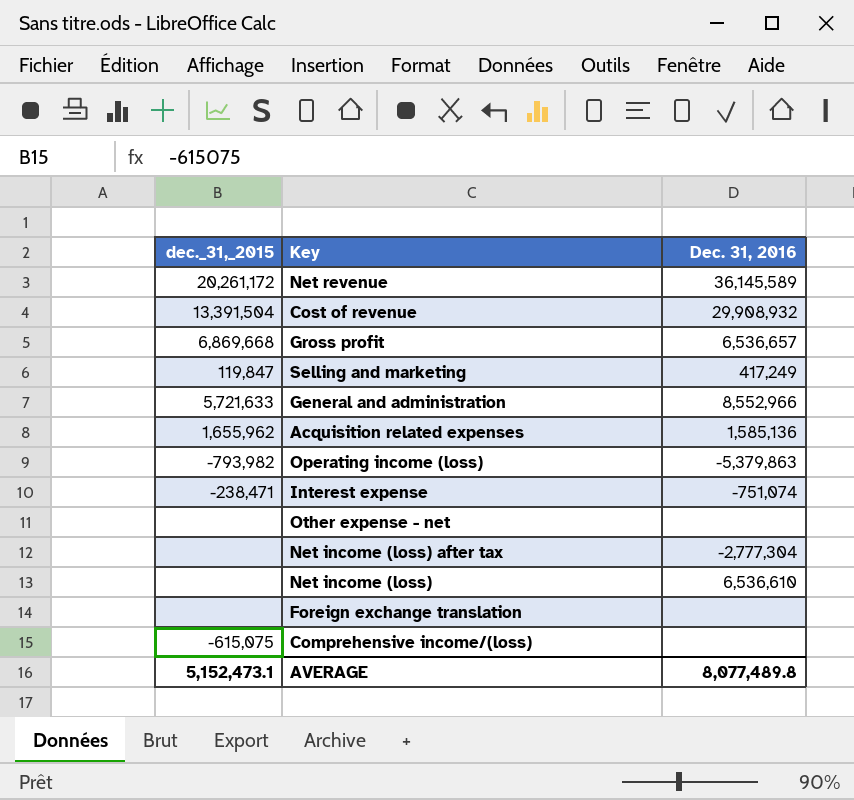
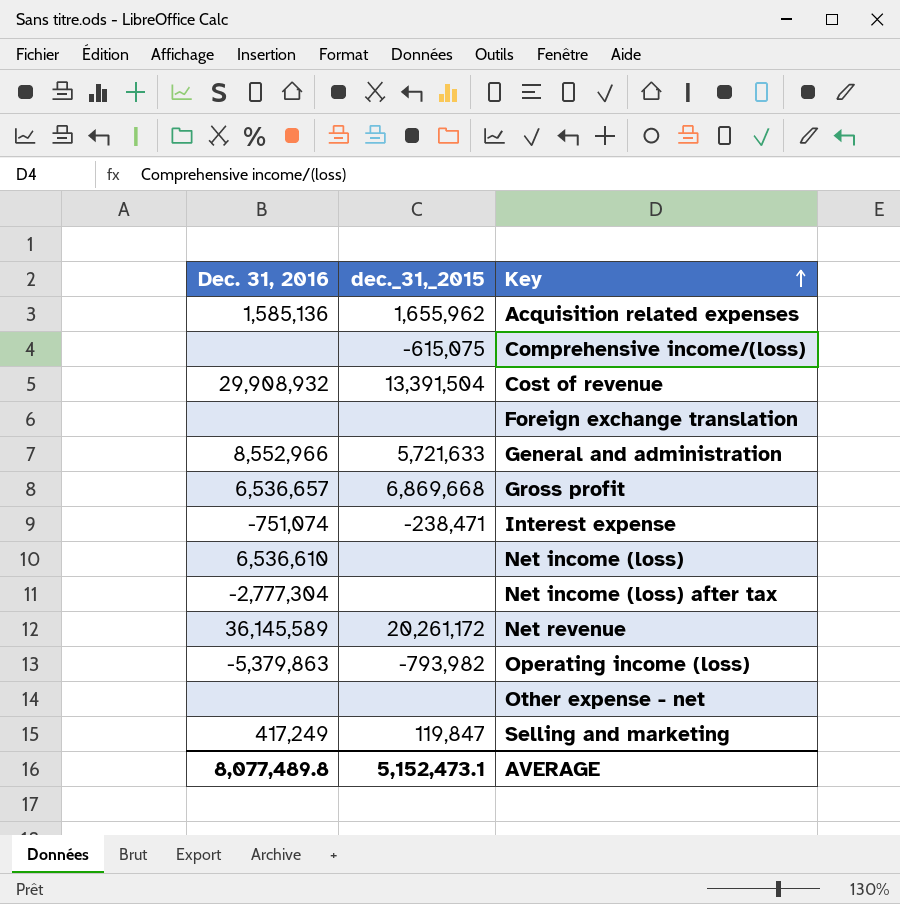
row order: none -> Key ascending
column Dec. 31, 2016 | position: 3 -> 1

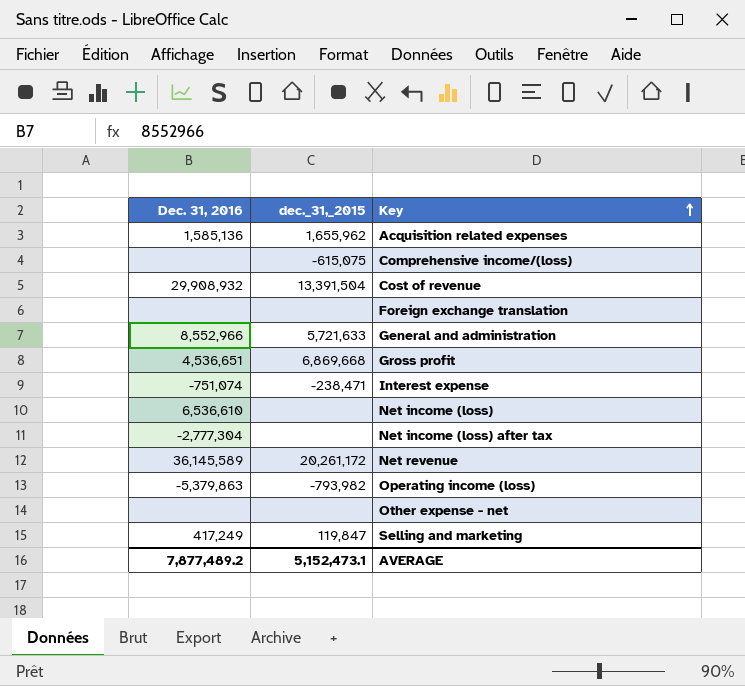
Gross profit | Dec. 31, 2016: 6,536,657 -> 4,536,651
AVERAGE | Dec. 31, 2016: 8,077,489.8 -> 7,877,489.2

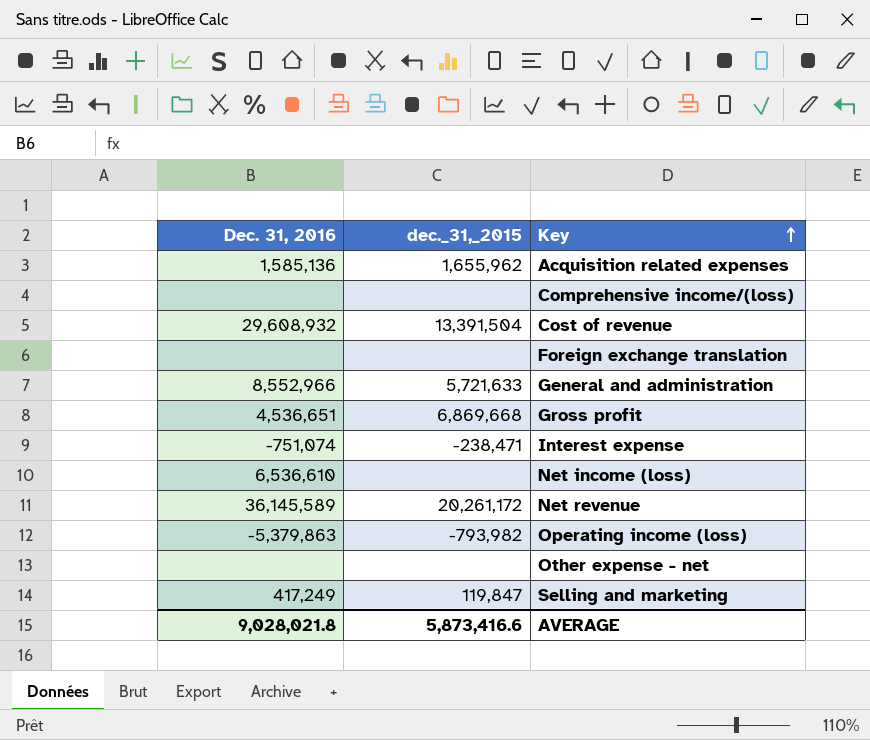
row Net income (loss) after tax: -2,777,304 | none -> none
Comprehensive income/(loss) | dec._31,_2015: -615,075 -> none
Cost of revenue | Dec. 31, 2016: 29,908,932 -> 29,608,932
AVERAGE | Dec. 31, 2016: 7,877,489.2 -> 9,028,021.8
AVERAGE | dec._31,_2015: 5,152,473.1 -> 5,873,416.6

